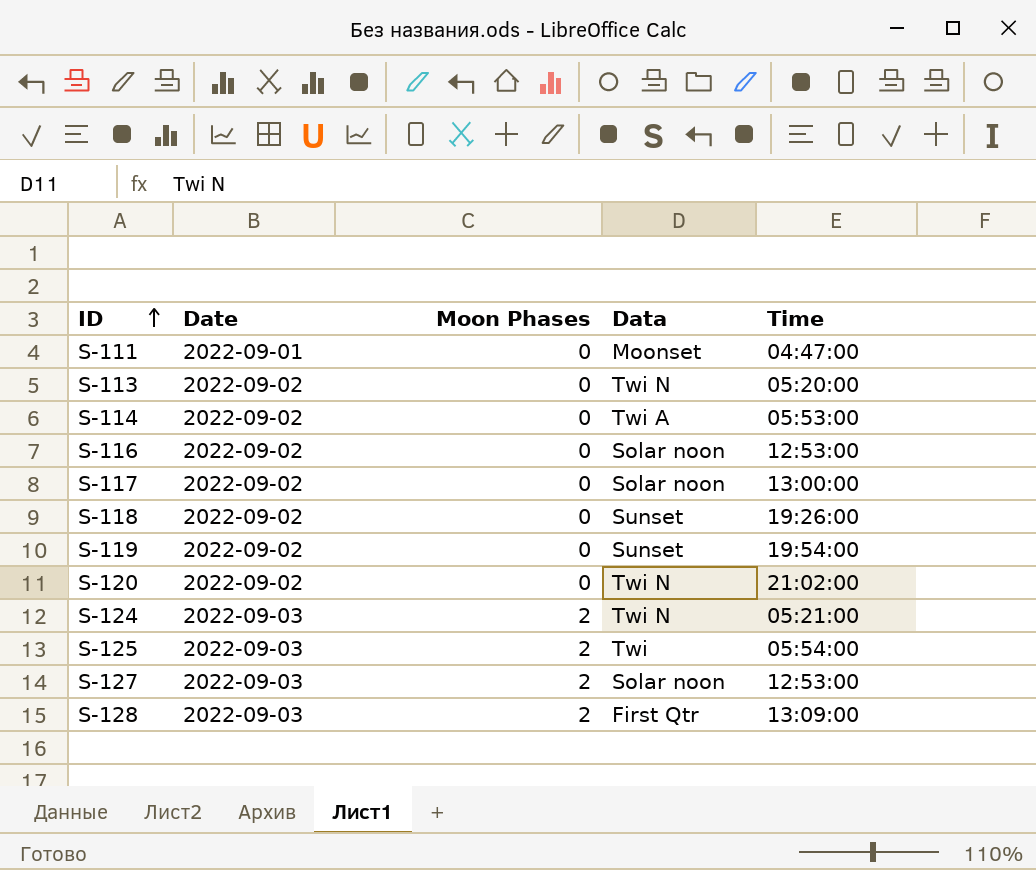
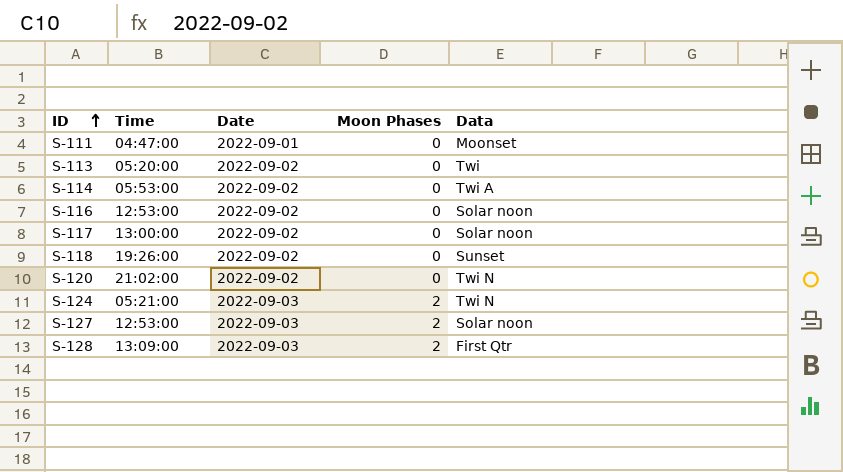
column Time | position: 5 -> 2
row S-119: 2022-09-02 | 0 | Sunset | 19:54:00 -> none
row S-125: 2022-09-03 | 2 | Twi | 05:54:00 -> none
S-113 | Data: Twi N -> Twi

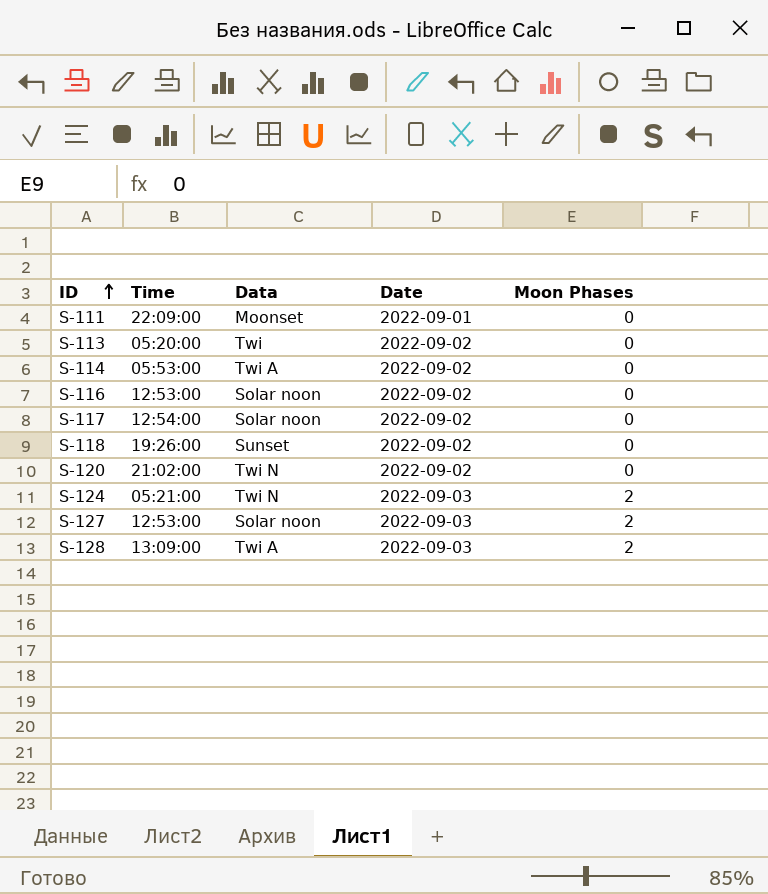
column Data | position: 5 -> 3
S-111 | Time: 04:47:00 -> 22:09:00
S-117 | Time: 13:00:00 -> 12:54:00
S-128 | Data: First Qtr -> Twi A

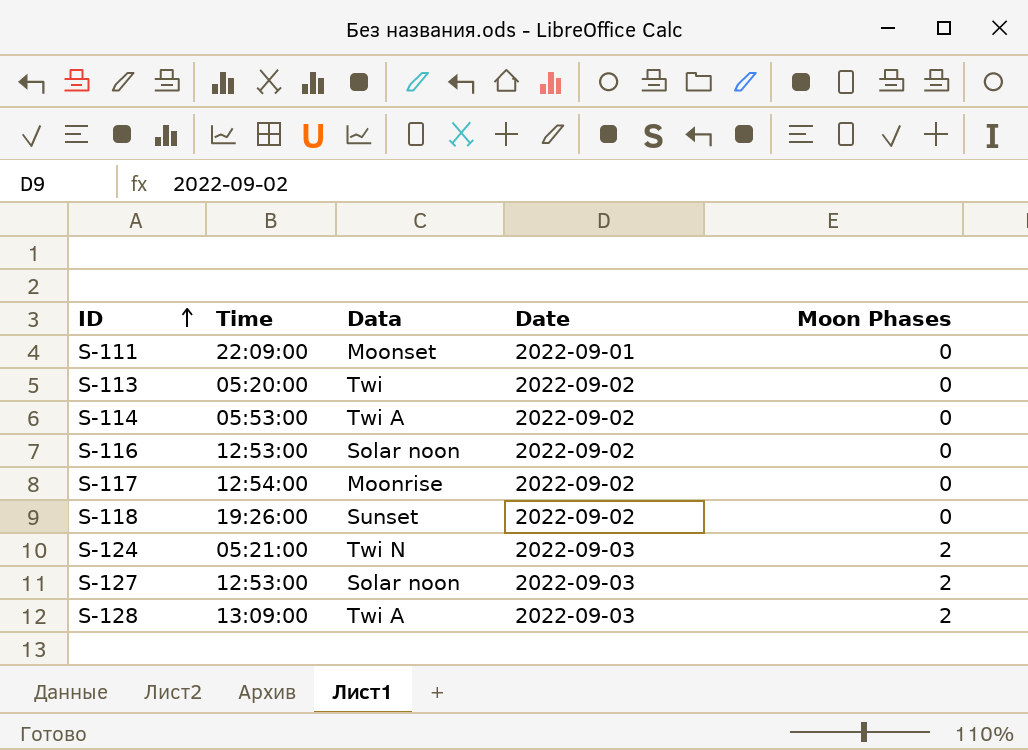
row S-120: 21:02:00 | Twi N | 2022-09-02 | 0 -> none
S-117 | Data: Solar noon -> Moonrise

